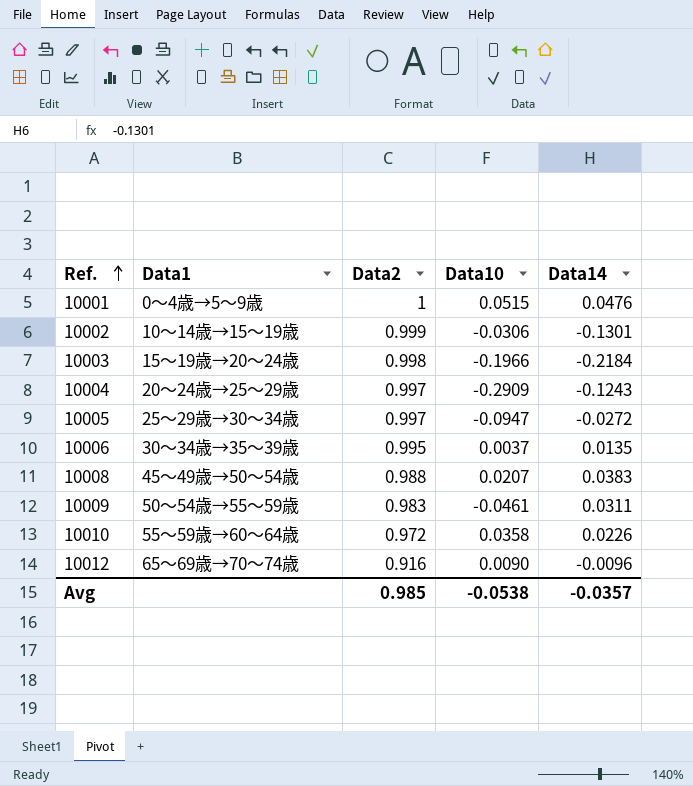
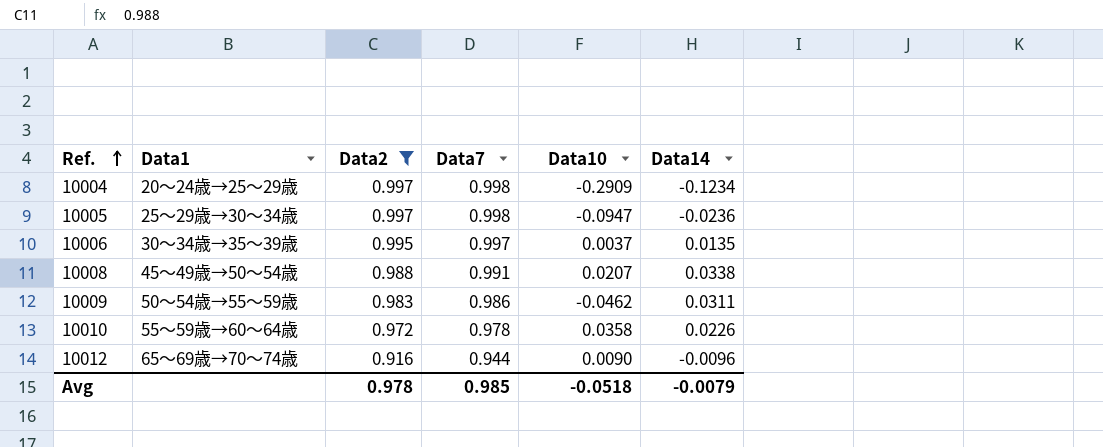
filter: none -> Data2 <= 0.997
column Data7 | position: none -> 4
10004 | Data14: -0.1243 -> -0.1234
10005 | Data14: -0.0272 -> -0.0236
10008 | Data14: 0.0383 -> 0.0338
10009 | Data10: -0.0461 -> -0.0462
Avg | Data2: 0.985 -> 0.978
Avg | Data10: -0.0538 -> -0.0518
Avg | Data14: -0.0357 -> -0.0079

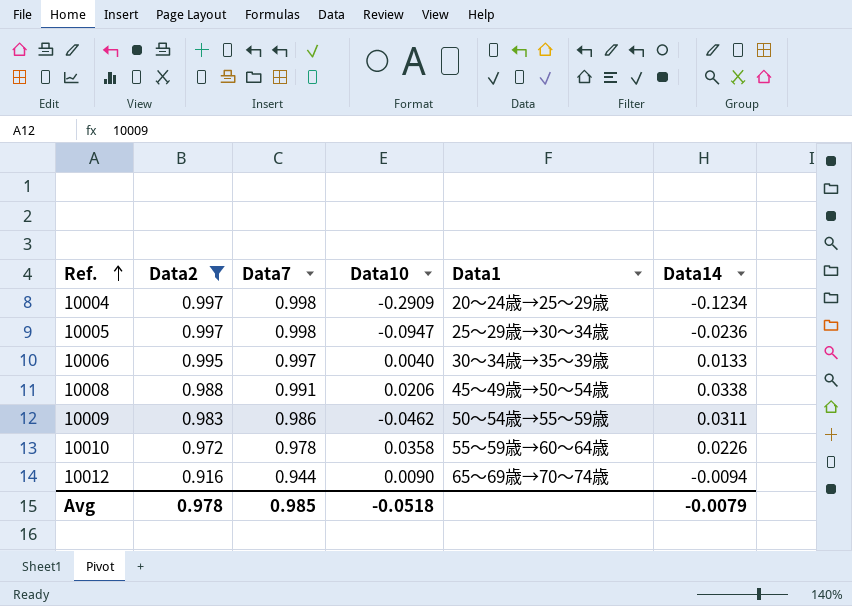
column Data1 | position: 2 -> 5
10006 | Data10: 0.0037 -> 0.0040
10006 | Data14: 0.0135 -> 0.0133
10008 | Data10: 0.0207 -> 0.0206
10012 | Data14: -0.0096 -> -0.0094

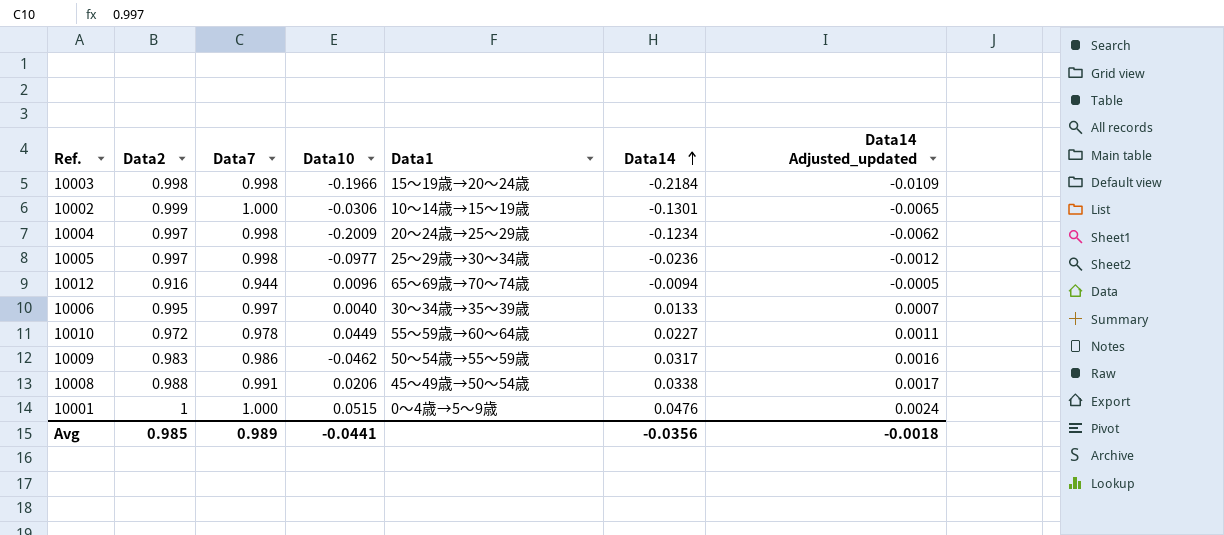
filter: Data2 <= 0.997 -> none
row order: Ref. ascending -> Data14 ascending
column Data14 Adjusted_updated | formula: none -> [Data14] * 0.05
10004 | Data10: -0.2909 -> -0.2009
10005 | Data10: -0.0947 -> -0.0977
10012 | Data10: 0.0090 -> 0.0096
10010 | Data10: 0.0358 -> 0.0449
10010 | Data14: 0.0226 -> 0.0227
10009 | Data14: 0.0311 -> 0.0317
Avg | Data2: 0.978 -> 0.985
Avg | Data7: 0.985 -> 0.989
Avg | Data10: -0.0518 -> -0.0441
Avg | Data14: -0.0079 -> -0.0356

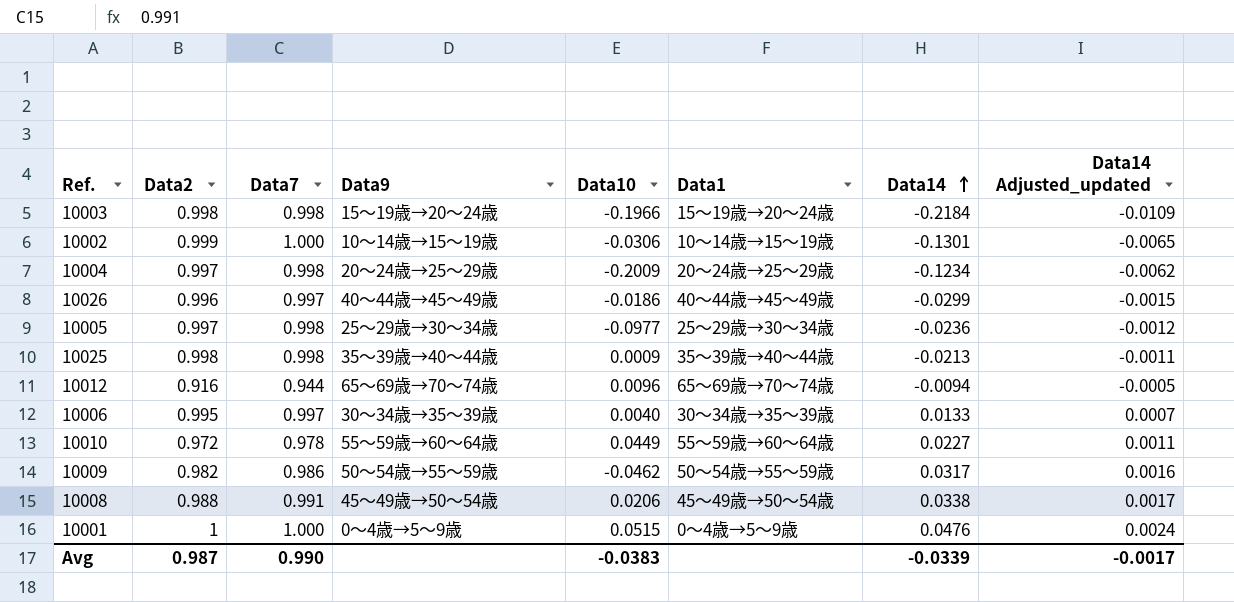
column Data9 | position: none -> 4
row 10026: none -> 0.996 | 0.997 | 40～44歳→45～49歳 | -0.0186 | 40～44歳→45～49歳 | -0.0299 | -0.0015
row 10025: none -> 0.998 | 0.998 | 35～39歳→40～44歳 | 0.0009 | 35～39歳→40～44歳 | -0.0213 | -0.0011
10009 | Data2: 0.983 -> 0.982
Avg | Data2: 0.985 -> 0.987
Avg | Data7: 0.989 -> 0.990
Avg | Data10: -0.0441 -> -0.0383
Avg | Data14: -0.0356 -> -0.0339
Avg | Data14 Adjusted_updated: -0.0018 -> -0.0017

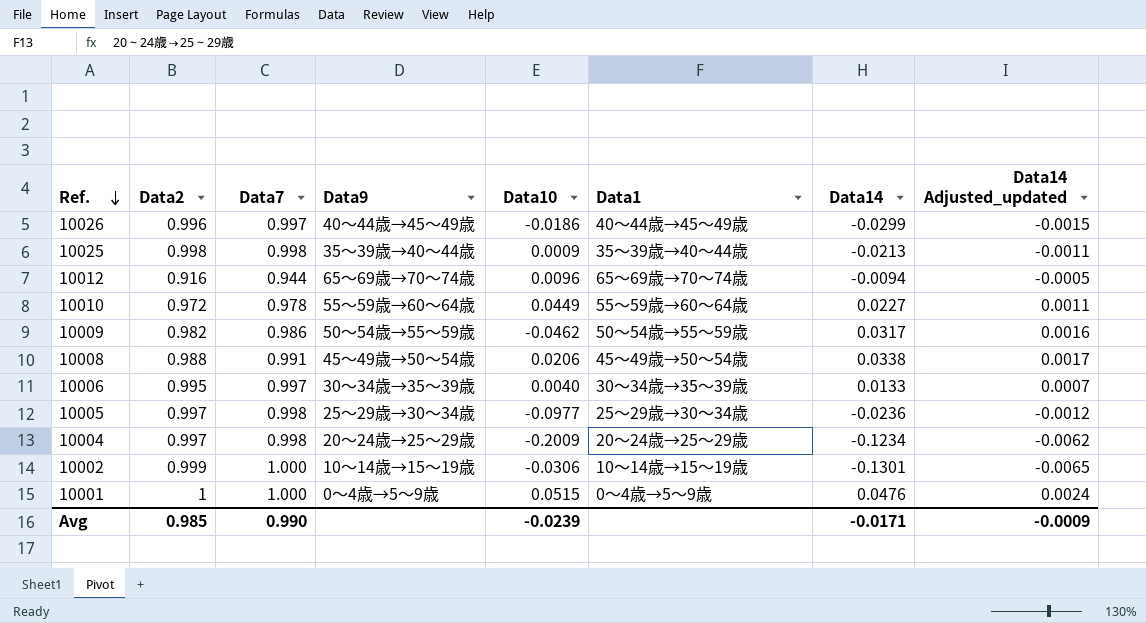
row order: Data14 ascending -> Ref. descending
row 10003: 0.998 | 0.998 | 15～19歳→20～24歳 | -0.1966 | 15～19歳→20～24歳 | -0.2184 | -0.0109 -> none
Avg | Data2: 0.987 -> 0.985
Avg | Data10: -0.0383 -> -0.0239
Avg | Data14: -0.0339 -> -0.0171
Avg | Data14 Adjusted_updated: -0.0017 -> -0.0009

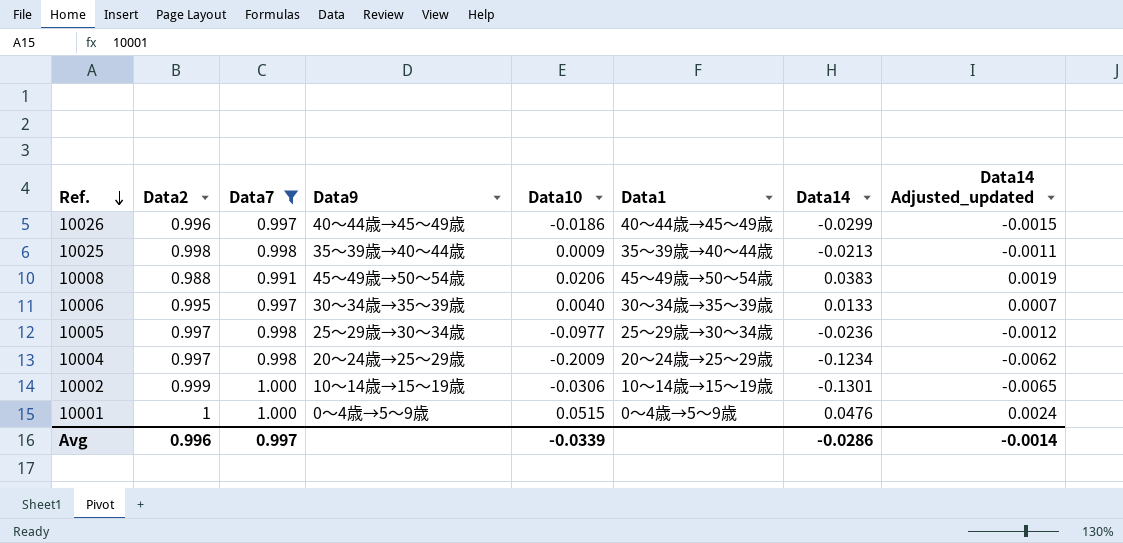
filter: none -> Data7 >= 0.991
10008 | Data14: 0.0338 -> 0.0383
10008 | Data14 Adjusted_updated: 0.0017 -> 0.0019
Avg | Data2: 0.985 -> 0.996
Avg | Data7: 0.990 -> 0.997
Avg | Data10: -0.0239 -> -0.0339
Avg | Data14: -0.0171 -> -0.0286
Avg | Data14 Adjusted_updated: -0.0009 -> -0.0014

